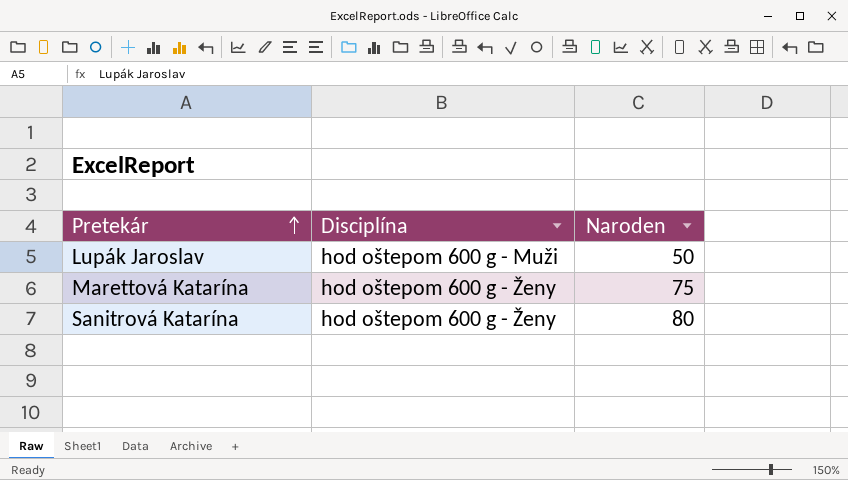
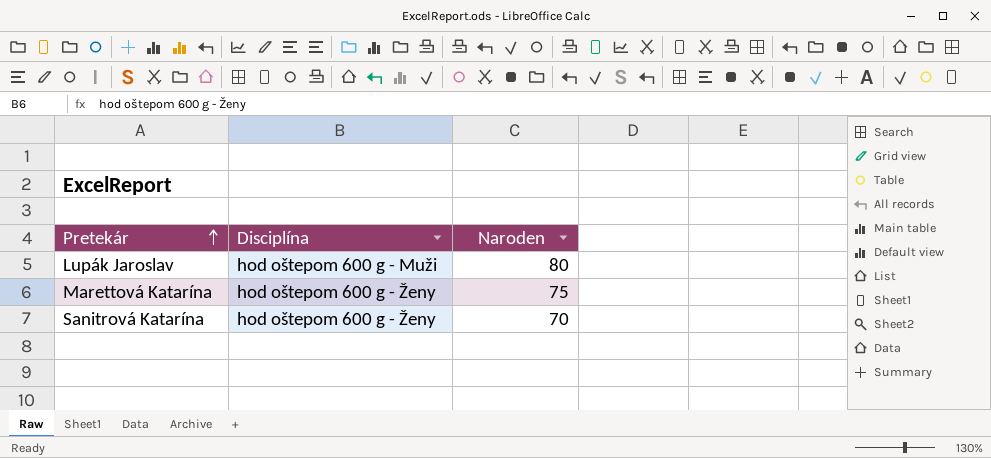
Lupák Jaroslav | Naroden: 50 -> 80
Sanitrová Katarína | Naroden: 80 -> 70

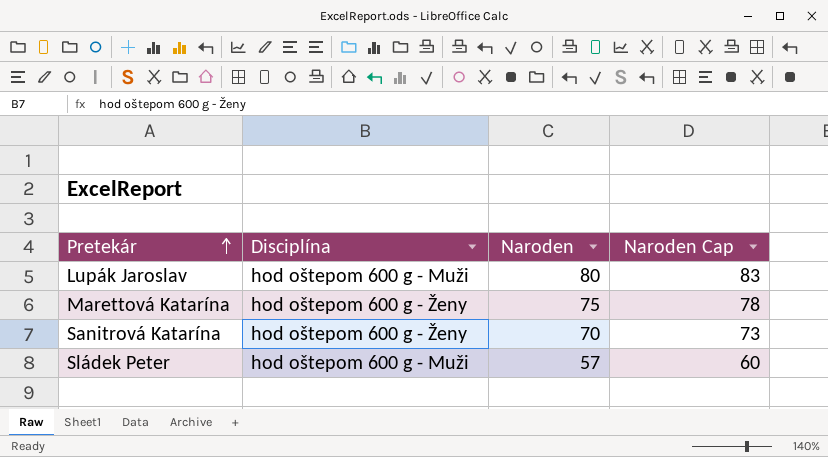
column Naroden Cap | formula: none -> [Naroden] + 3
row Sládek Peter: none -> hod oštepom 600 g - Muži | 57 | 60

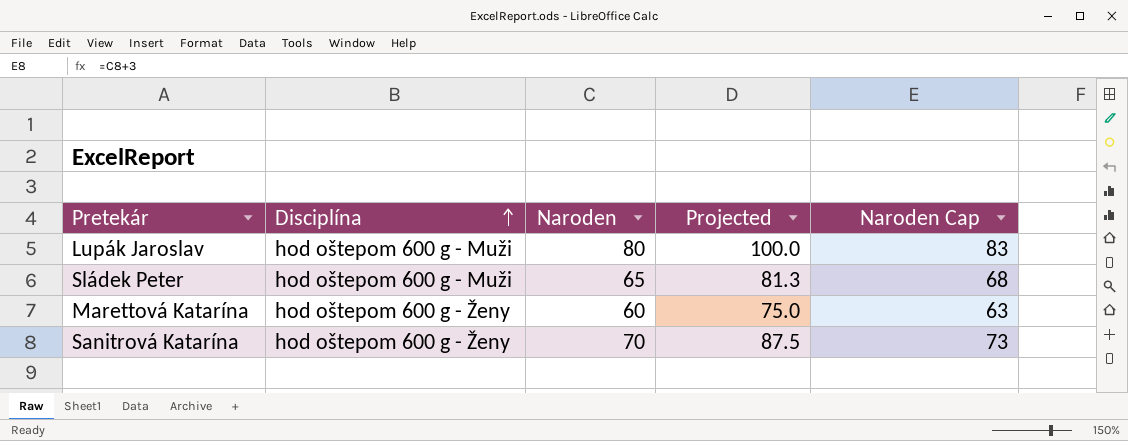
row order: Pretekár ascending -> Disciplína ascending
column Projected | formula: none -> [Naroden] * 1.25
Sládek Peter | Naroden: 57 -> 65
Sládek Peter | Naroden Cap: 60 -> 68
Marettová Katarína | Naroden: 75 -> 60
Marettová Katarína | Naroden Cap: 78 -> 63

